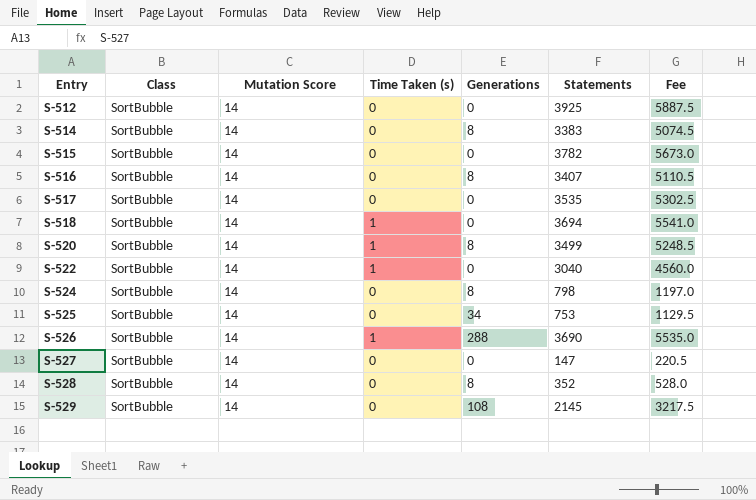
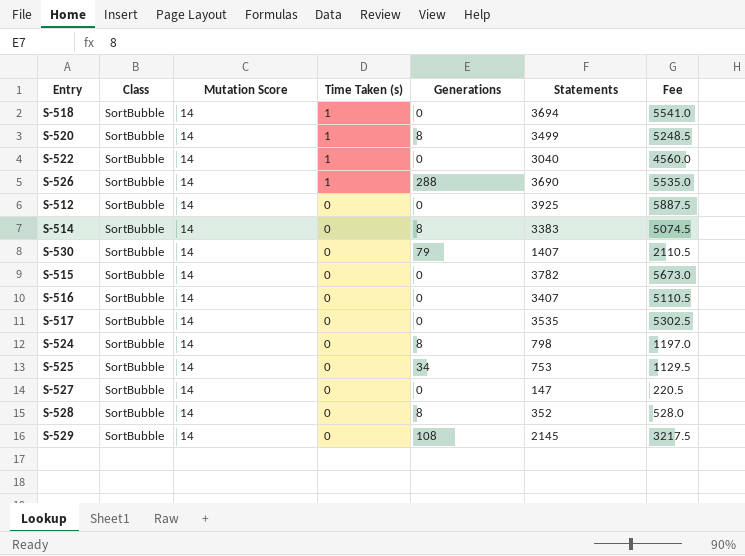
row order: Entry ascending -> Time Taken (s) descending
row S-530: none -> SortBubble | 14 | 0 | 79 | 1407 | 2110.5
S-516 | Generations: 8 -> 0

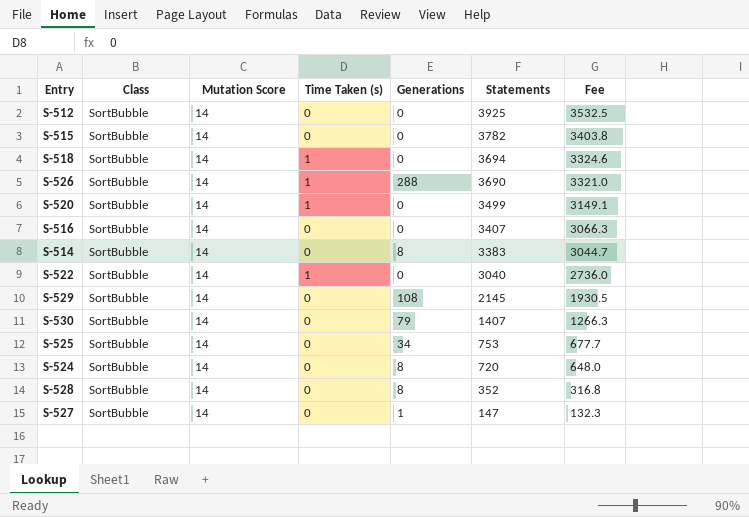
row order: Time Taken (s) descending -> Statements descending
column Fee | formula: [Statements] * 1.5 -> [Statements] * 0.9
row S-517: SortBubble | 14 | 0 | 0 | 3535 | 5302.5 -> none
S-520 | Generations: 8 -> 0
S-524 | Statements: 798 -> 720
S-527 | Generations: 0 -> 1

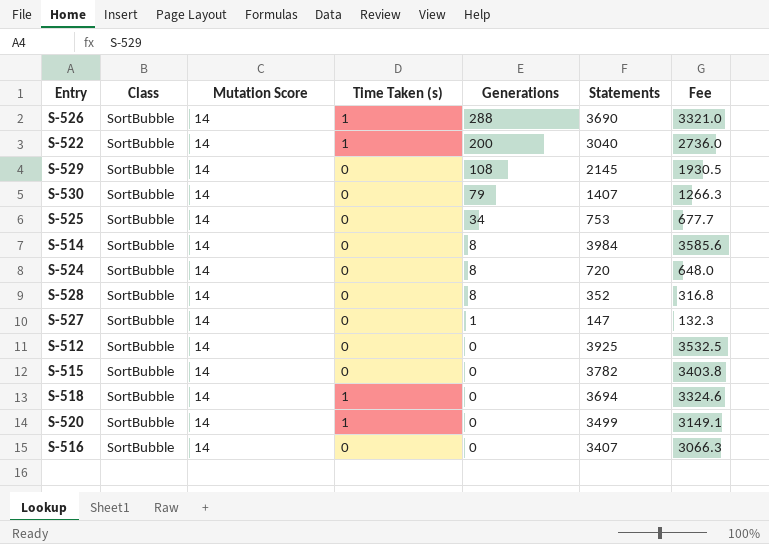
row order: Statements descending -> Generations descending
S-522 | Generations: 0 -> 200
S-514 | Statements: 3383 -> 3984
S-514 | Fee: 3044.7 -> 3585.6

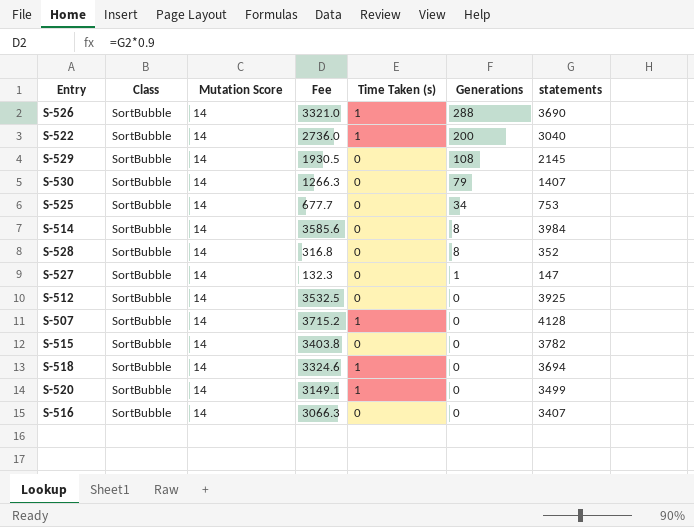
column Fee | position: 7 -> 4
column name: Statements -> statements
row S-524: SortBubble | 14 | 0 | 8 | 720 | 648.0 -> none
row S-507: none -> SortBubble | 14 | 3715.2 | 1 | 0 | 4128

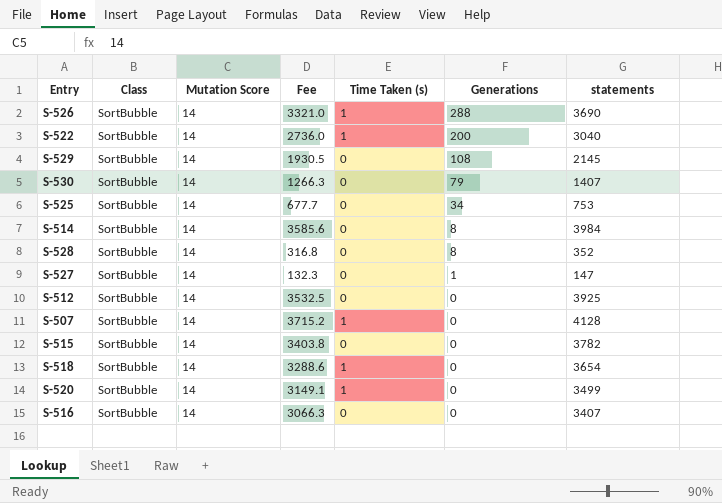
S-518 | Fee: 3324.6 -> 3288.6
S-518 | statements: 3694 -> 3654

